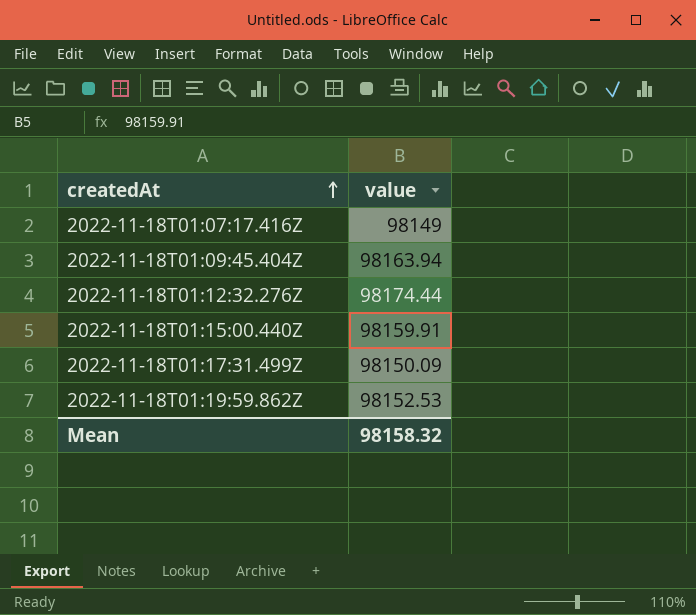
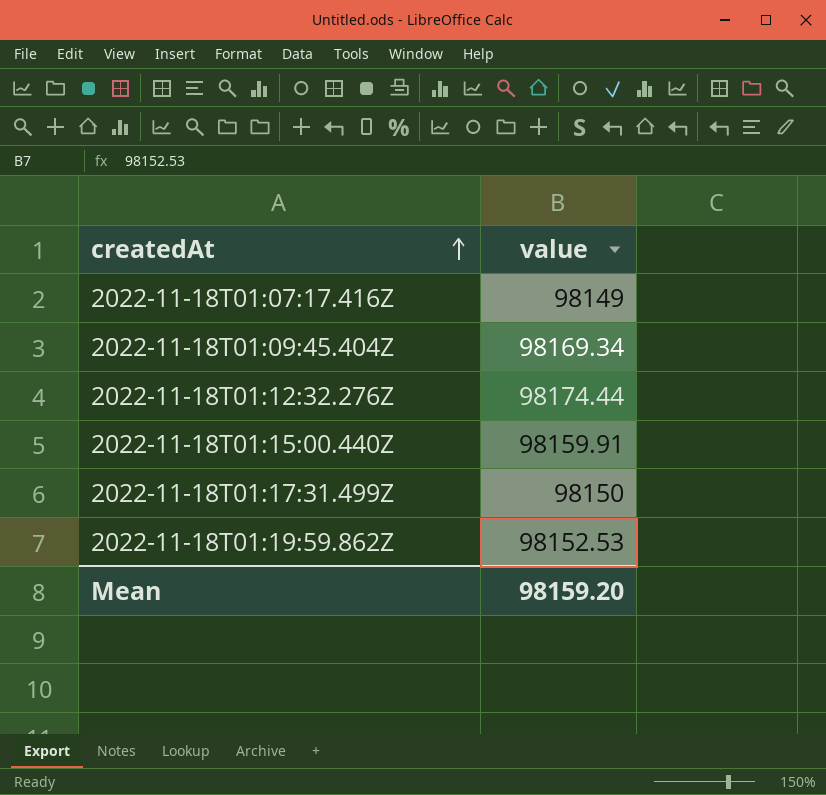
2022-11-18T01:09:45.404Z | value: 98163.94 -> 98169.34
2022-11-18T01:17:31.499Z | value: 98150.09 -> 98150
Mean | value: 98158.32 -> 98159.20

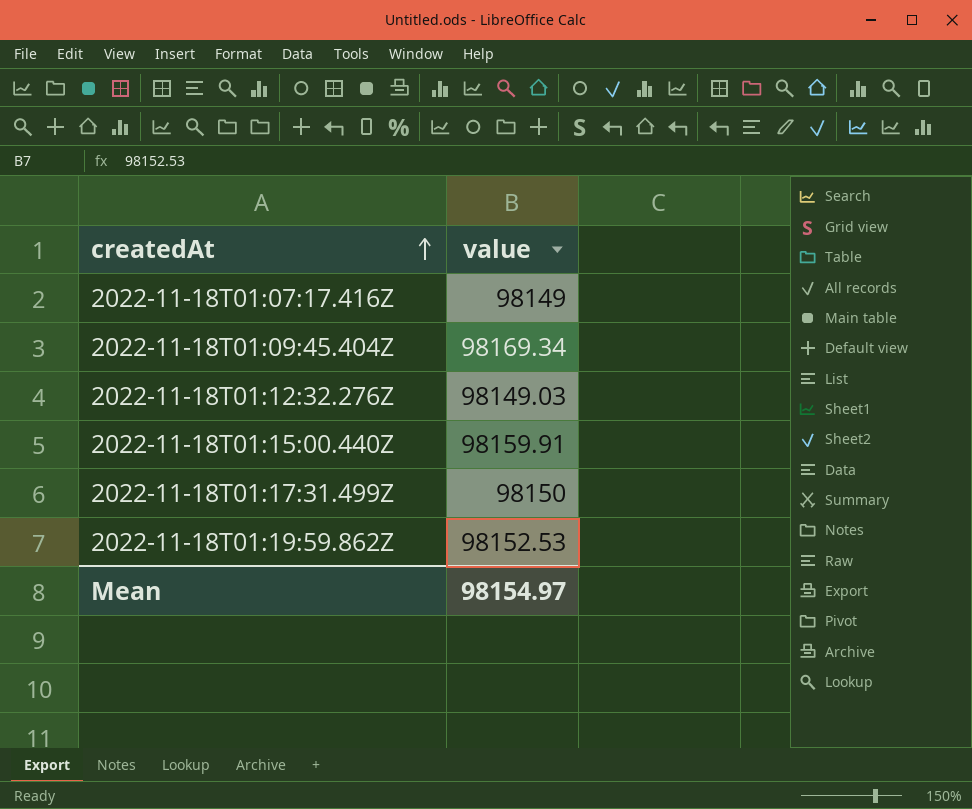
2022-11-18T01:12:32.276Z | value: 98174.44 -> 98149.03
Mean | value: 98159.20 -> 98154.97

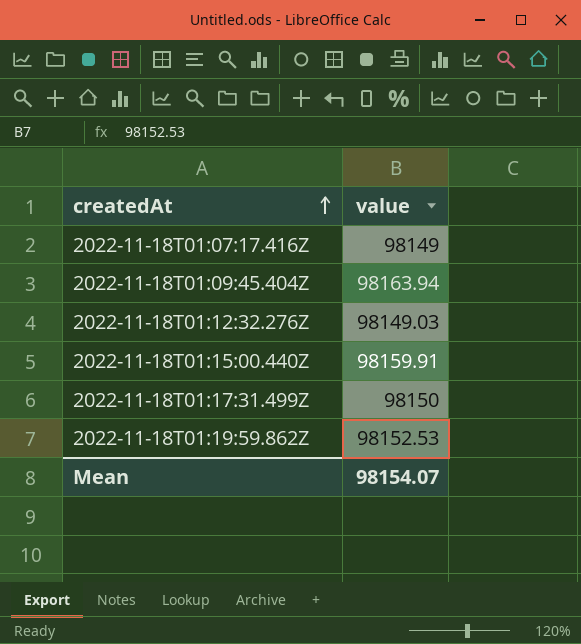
2022-11-18T01:09:45.404Z | value: 98169.34 -> 98163.94
Mean | value: 98154.97 -> 98154.07

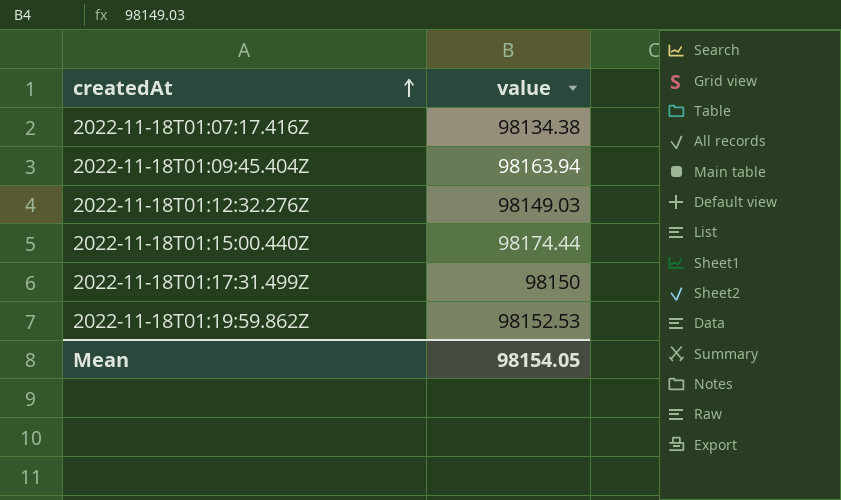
2022-11-18T01:07:17.416Z | value: 98149 -> 98134.38
2022-11-18T01:15:00.440Z | value: 98159.91 -> 98174.44
Mean | value: 98154.07 -> 98154.05

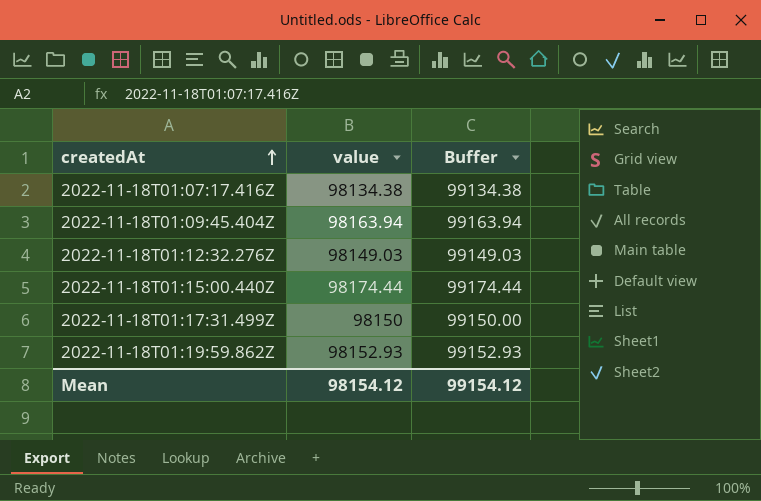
column Buffer | formula: none -> [value] + 1000
2022-11-18T01:19:59.862Z | value: 98152.53 -> 98152.93
Mean | value: 98154.05 -> 98154.12

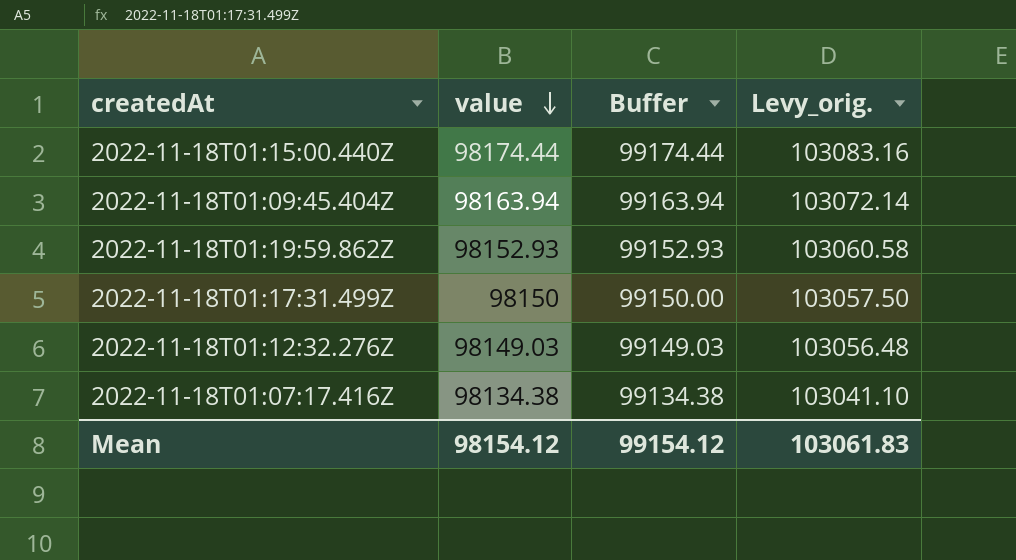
row order: createdAt ascending -> value descending
column Levy_orig. | formula: none -> [value] * 1.05

